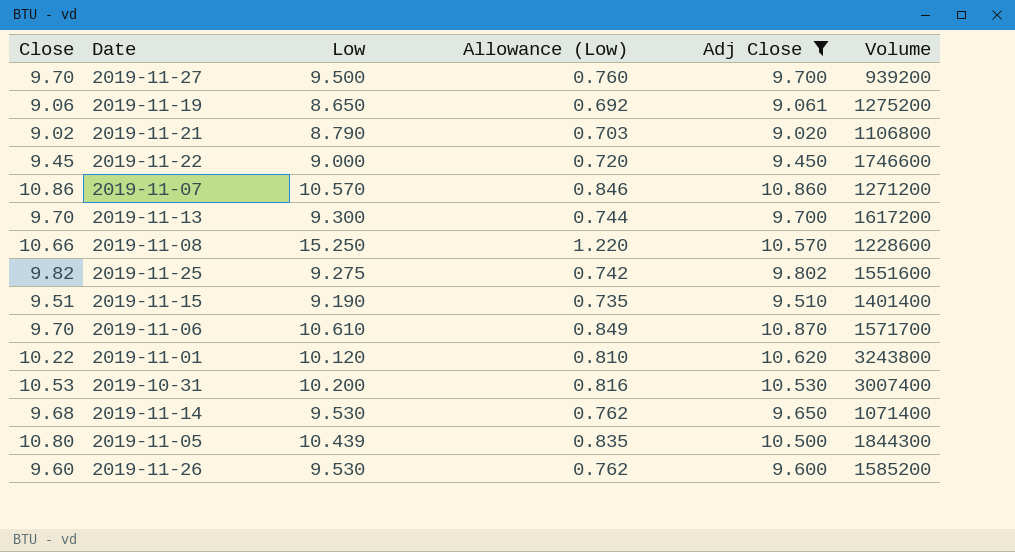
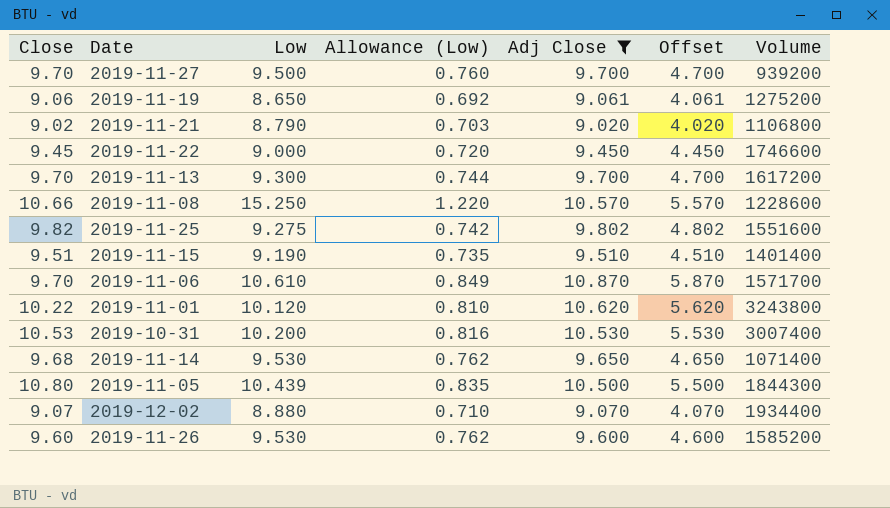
column Offset | formula: none -> [Adj Close] - 5
row 2019-11-07: 10.86 | 10.570 | 0.846 | 10.860 | 1271200 -> none
row 2019-12-02: none -> 9.07 | 8.880 | 0.710 | 9.070 | 4.070 | 1934400

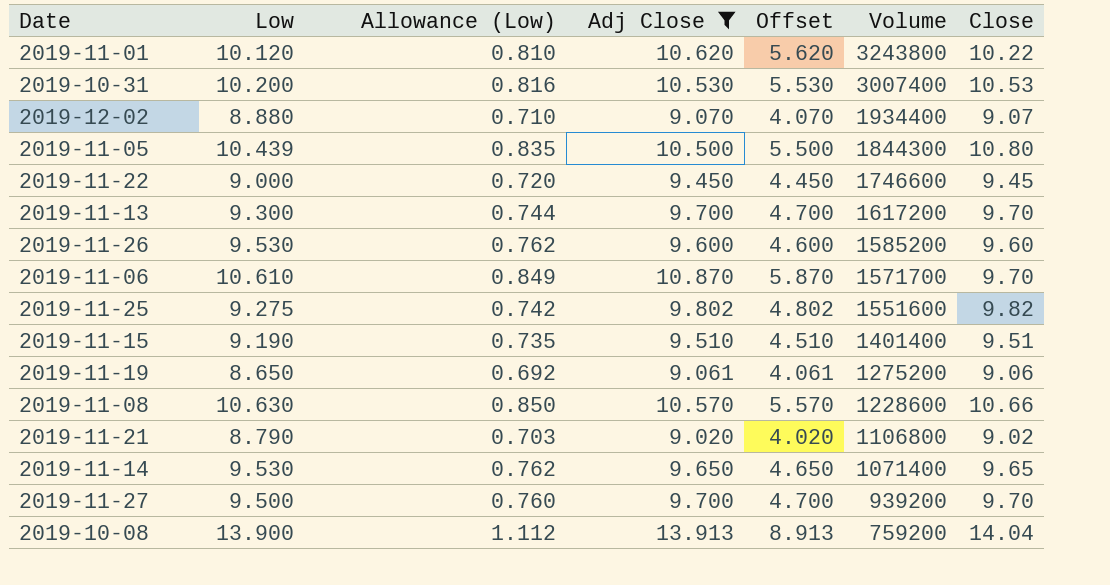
row order: none -> Volume descending
column Close | position: 1 -> 7
2019-11-08 | Low: 15.250 -> 10.630
2019-11-08 | Allowance (Low): 1.220 -> 0.850
2019-11-14 | Close: 9.68 -> 9.65
row 2019-10-08: none -> 13.900 | 1.112 | 13.913 | 8.913 | 759200 | 14.04

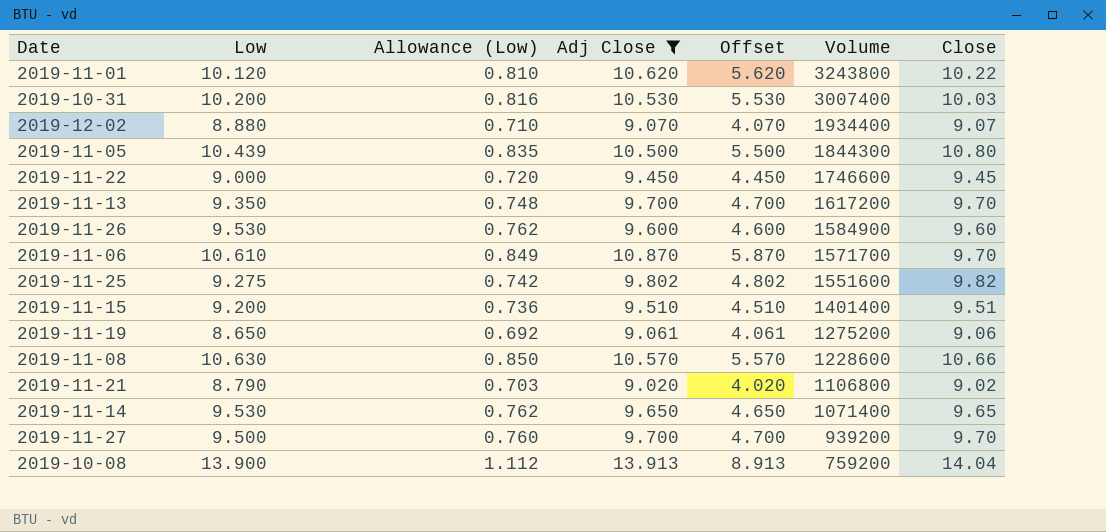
2019-10-31 | Close: 10.53 -> 10.03
2019-11-13 | Low: 9.300 -> 9.350
2019-11-13 | Allowance (Low): 0.744 -> 0.748
2019-11-26 | Volume: 1585200 -> 1584900
2019-11-15 | Low: 9.190 -> 9.200
2019-11-15 | Allowance (Low): 0.735 -> 0.736

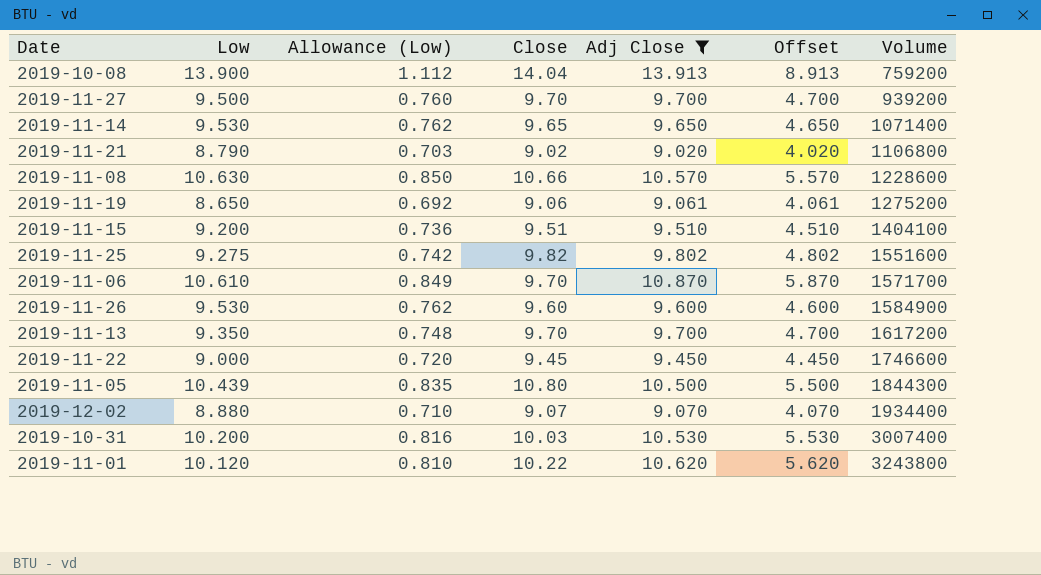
row order: Volume descending -> Volume ascending
column Close | position: 7 -> 4
2019-11-15 | Volume: 1401400 -> 1404100

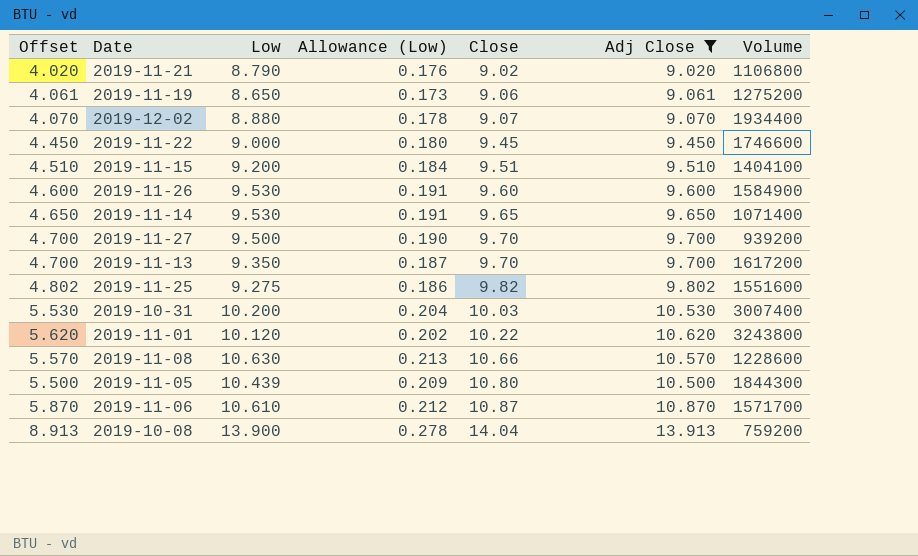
row order: Volume ascending -> Close ascending
column Offset | position: 6 -> 1
column Allowance (Low) | formula: [Low] * 0.08 -> [Low] * 0.02
2019-11-06 | Close: 9.70 -> 10.87

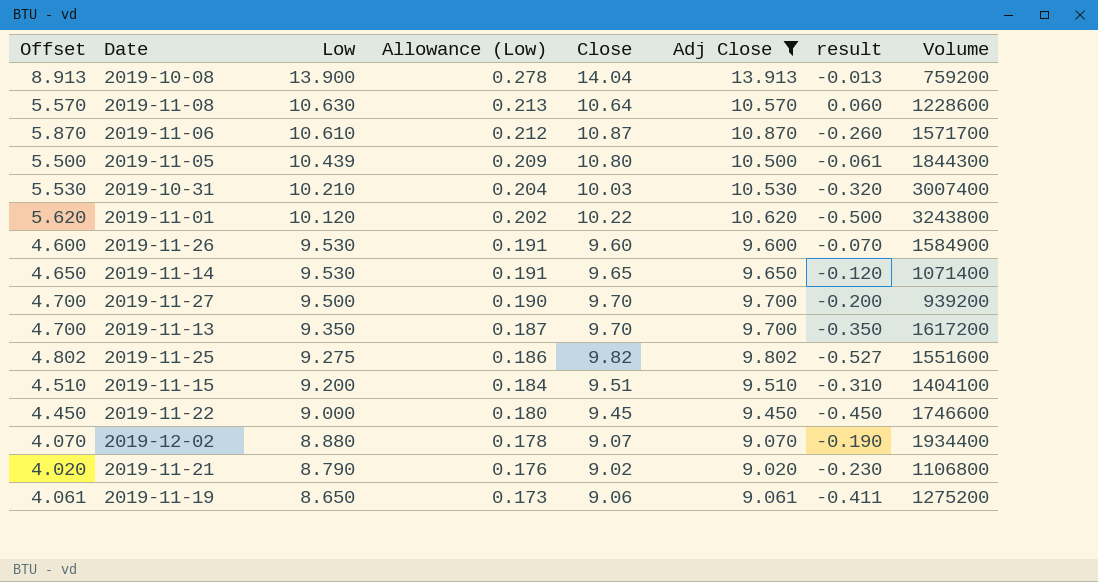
row order: Close ascending -> Low descending
column result | formula: none -> [Low] - [Adj Close]
2019-11-08 | Close: 10.66 -> 10.64
2019-10-31 | Low: 10.200 -> 10.210

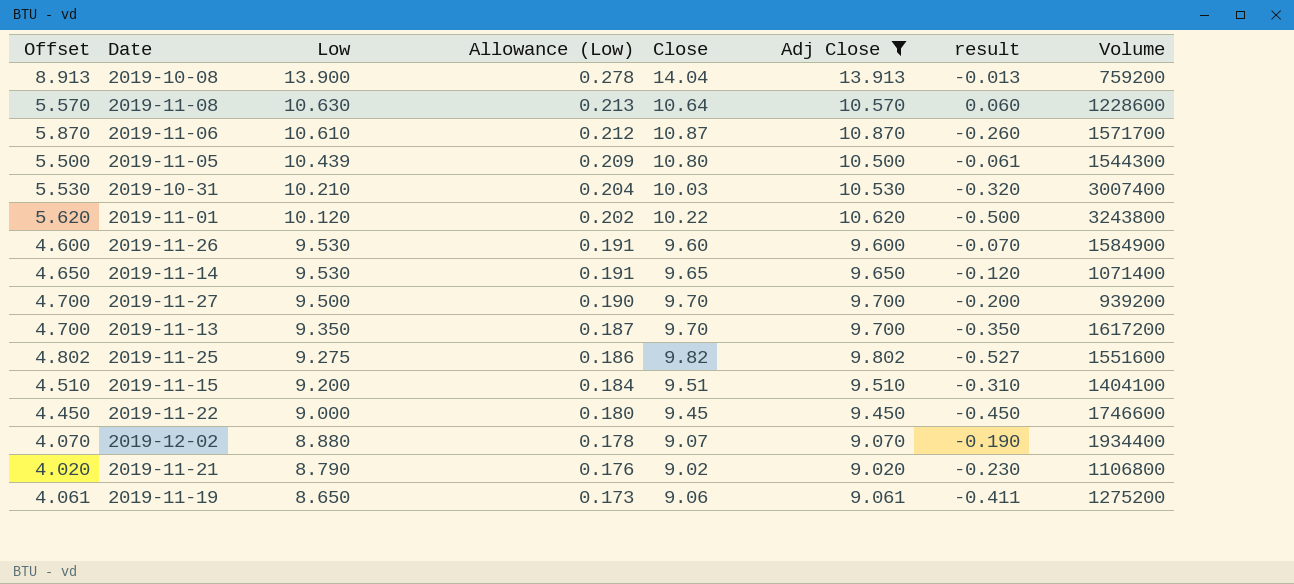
2019-11-05 | Volume: 1844300 -> 1544300

